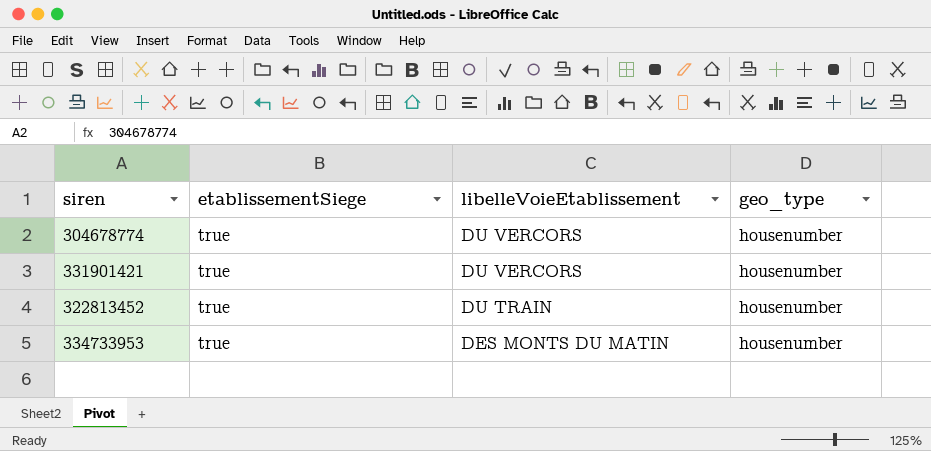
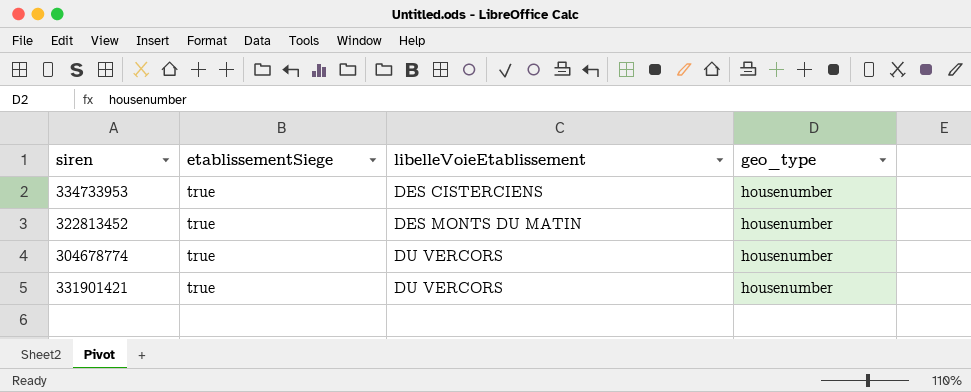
row order: libelleVoieEtablissement descending -> libelleVoieEtablissement ascending
334733953 | libelleVoieEtablissement: DES MONTS DU MATIN -> DES CISTERCIENS
322813452 | libelleVoieEtablissement: DU TRAIN -> DES MONTS DU MATIN

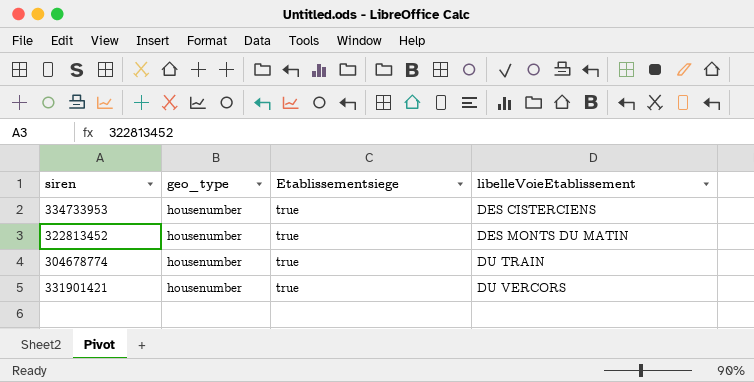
column geo_type | position: 4 -> 2
column name: etablissementSiege -> Etablissementsiege
304678774 | libelleVoieEtablissement: DU VERCORS -> DU TRAIN

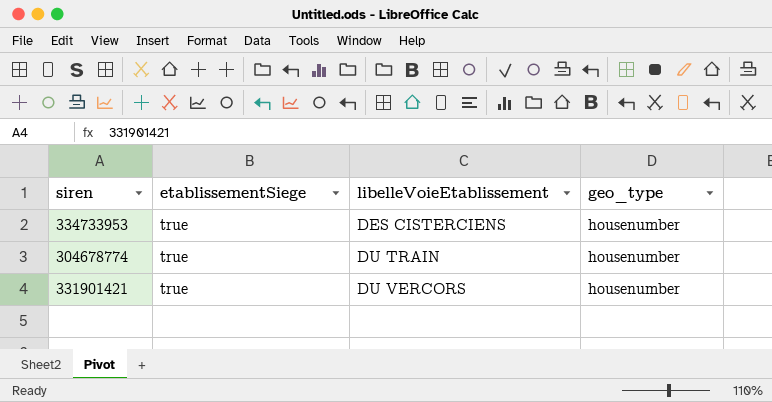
column name: Etablissementsiege -> etablissementSiege
column geo_type | position: 2 -> 4
row 322813452: housenumber | true | DES MONTS DU MATIN -> none

